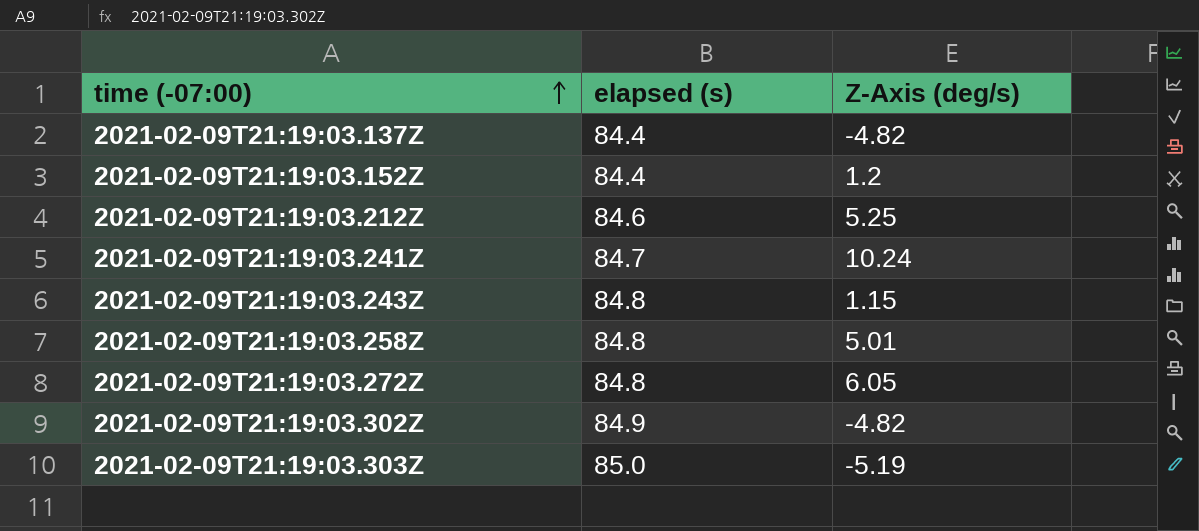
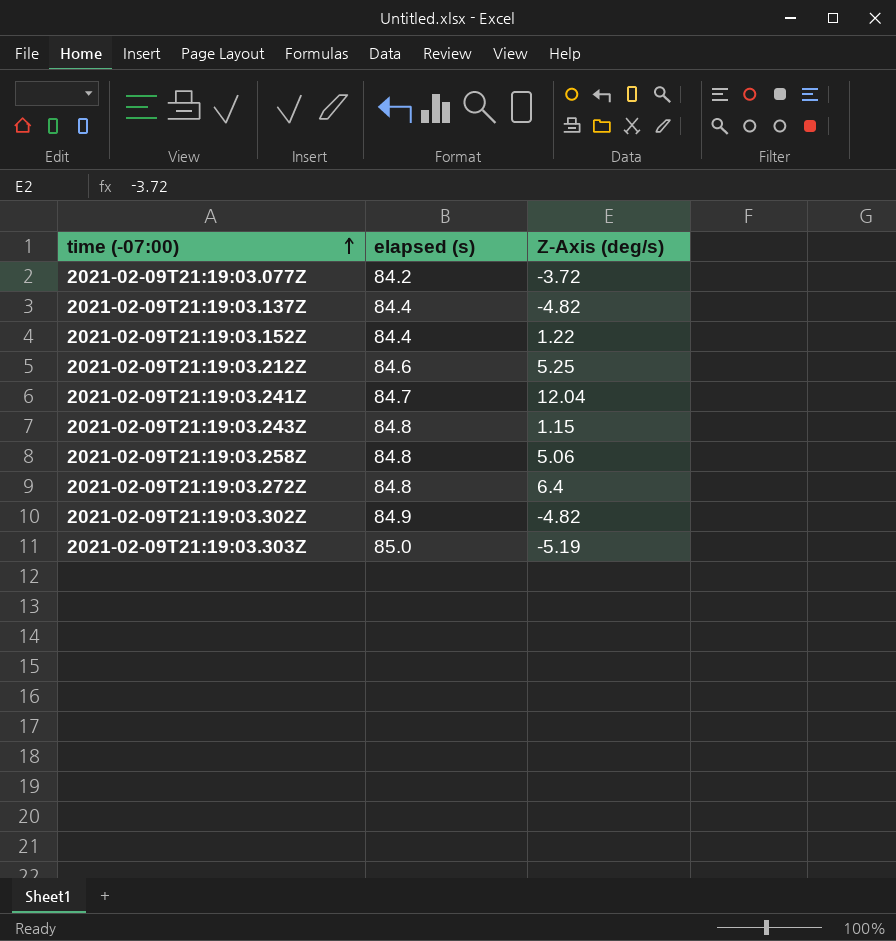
row 2021-02-09T21:19:03.077Z: none -> 84.2 | -3.72
2021-02-09T21:19:03.152Z | Z-Axis (deg/s): 1.2 -> 1.22
2021-02-09T21:19:03.241Z | Z-Axis (deg/s): 10.24 -> 12.04
2021-02-09T21:19:03.258Z | Z-Axis (deg/s): 5.01 -> 5.06
2021-02-09T21:19:03.272Z | Z-Axis (deg/s): 6.05 -> 6.4

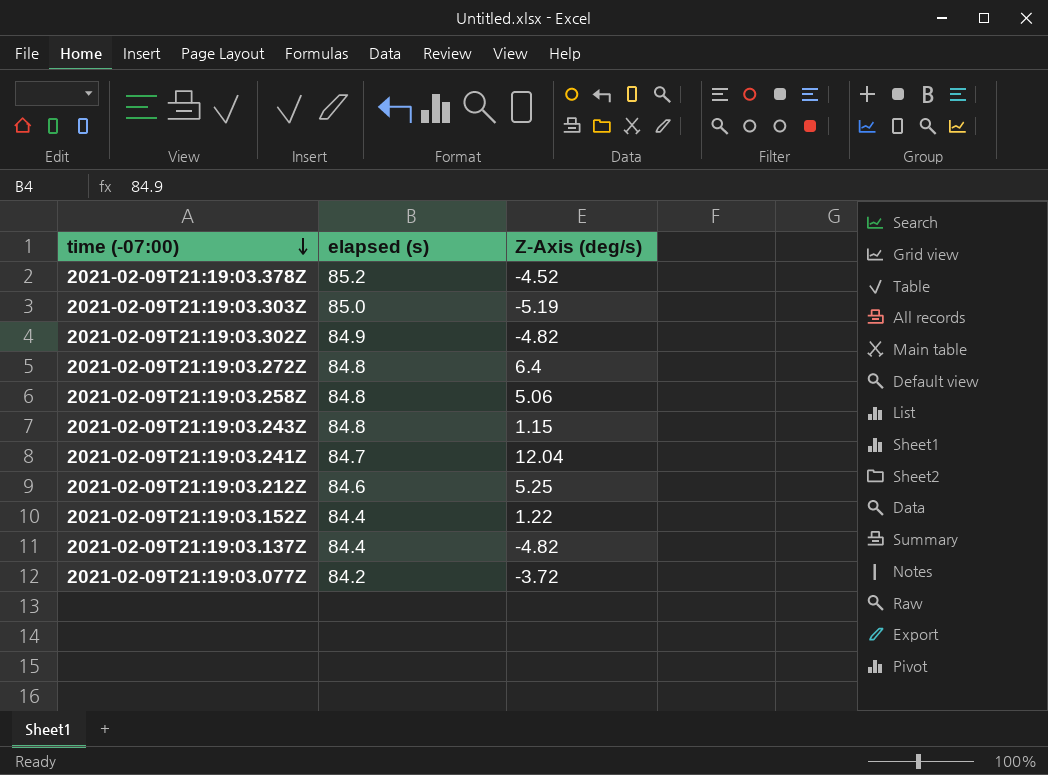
row order: time (-07:00) ascending -> time (-07:00) descending
row 2021-02-09T21:19:03.378Z: none -> 85.2 | -4.52

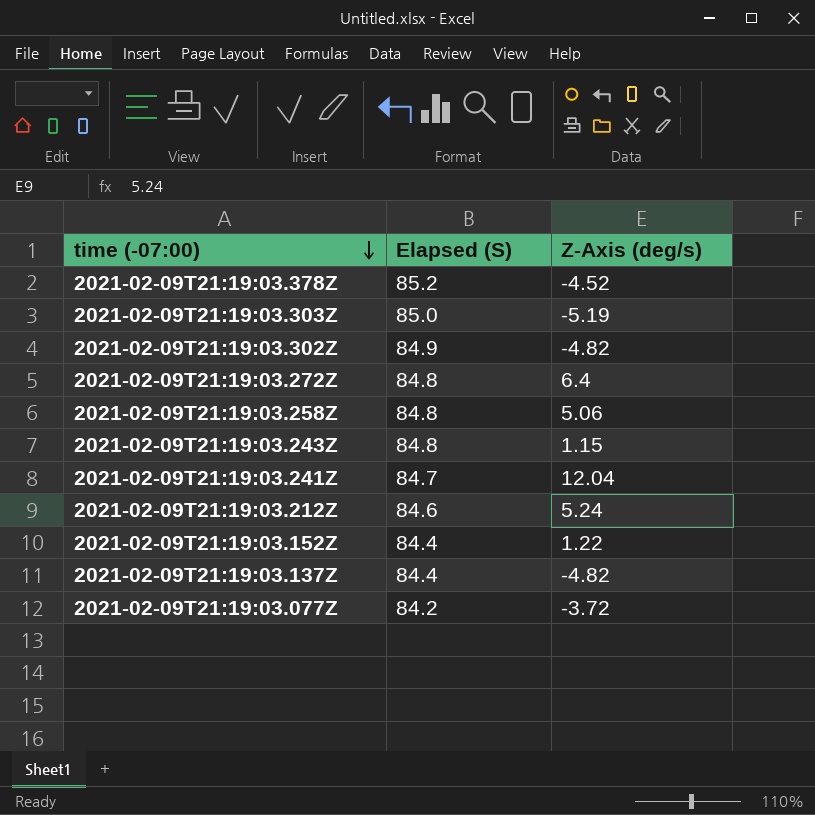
column name: elapsed (s) -> Elapsed (S)
2021-02-09T21:19:03.212Z | Z-Axis (deg/s): 5.25 -> 5.24

